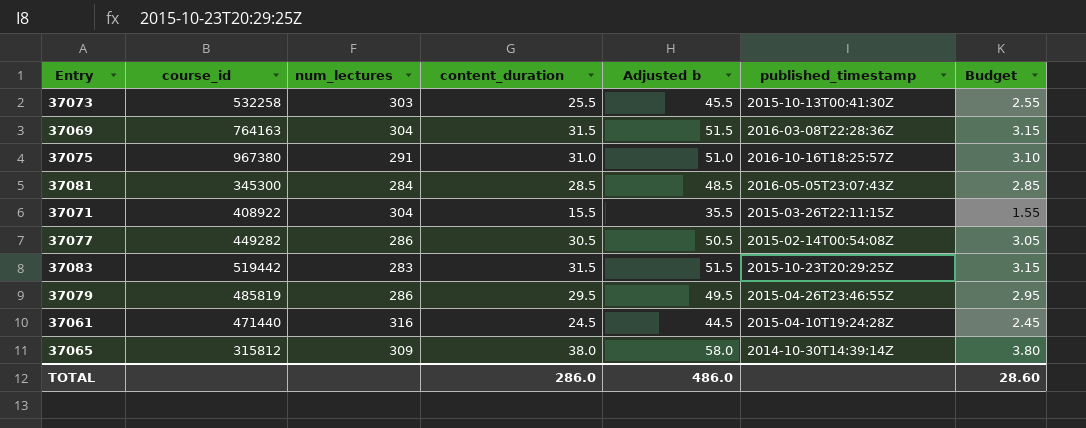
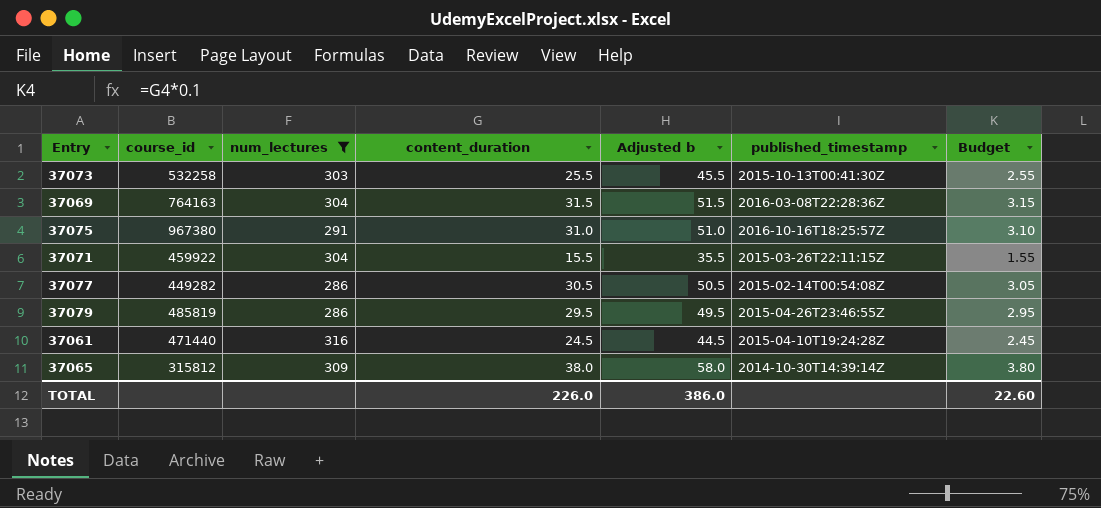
filter: none -> num_lectures >= 286
37071 | course_id: 408922 -> 459922
TOTAL | content_duration: 286.0 -> 226.0
TOTAL | Adjusted b: 486.0 -> 386.0
TOTAL | Budget: 28.60 -> 22.60

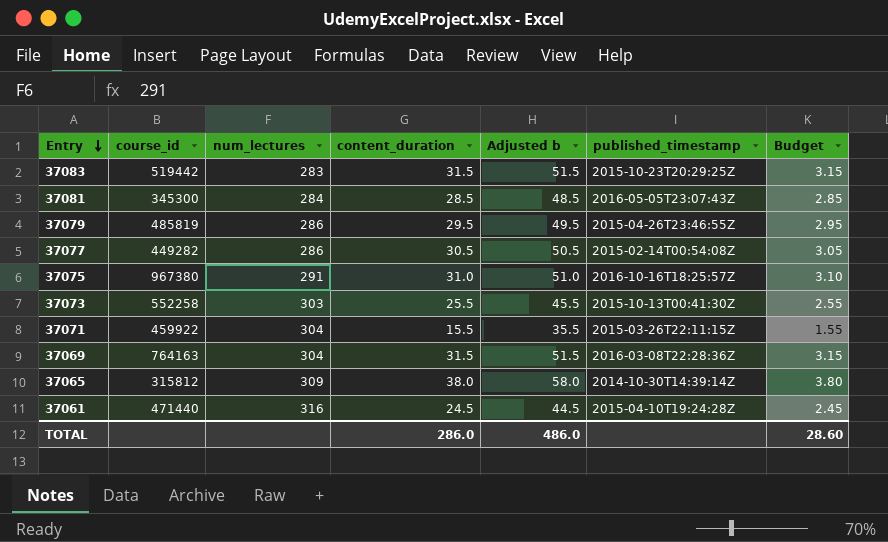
filter: num_lectures >= 286 -> none
row order: none -> Entry descending
37073 | course_id: 532258 -> 552258
TOTAL | content_duration: 226.0 -> 286.0
TOTAL | Adjusted b: 386.0 -> 486.0
TOTAL | Budget: 22.60 -> 28.60

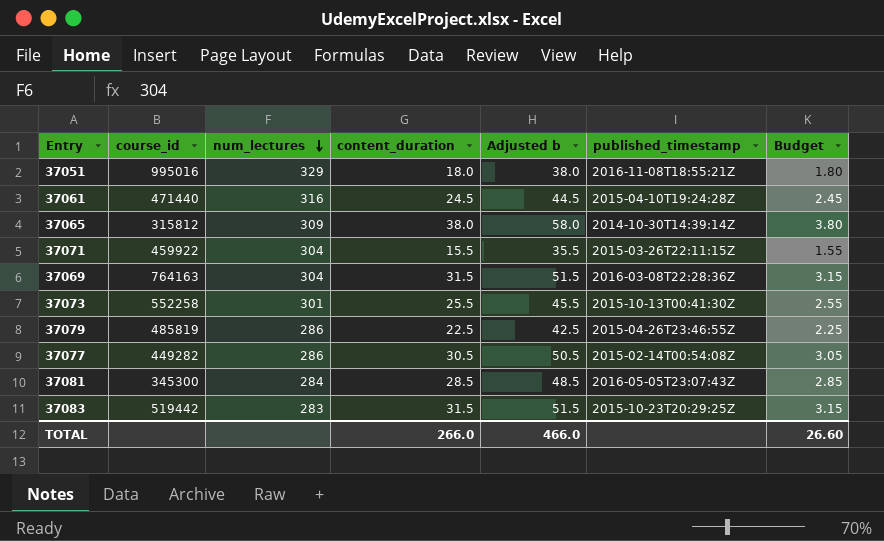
row order: Entry descending -> num_lectures descending
row 37075: 967380 | 291 | 31.0 | 51.0 | 2016-10-16T18:25:57Z | 3.10 -> none
row 37051: none -> 995016 | 329 | 18.0 | 38.0 | 2016-11-08T18:55:21Z | 1.80
37073 | num_lectures: 303 -> 301
37079 | content_duration: 29.5 -> 22.5
37079 | Adjusted b: 49.5 -> 42.5
37079 | Budget: 2.95 -> 2.25
TOTAL | content_duration: 286.0 -> 266.0
TOTAL | Adjusted b: 486.0 -> 466.0
TOTAL | Budget: 28.60 -> 26.60

